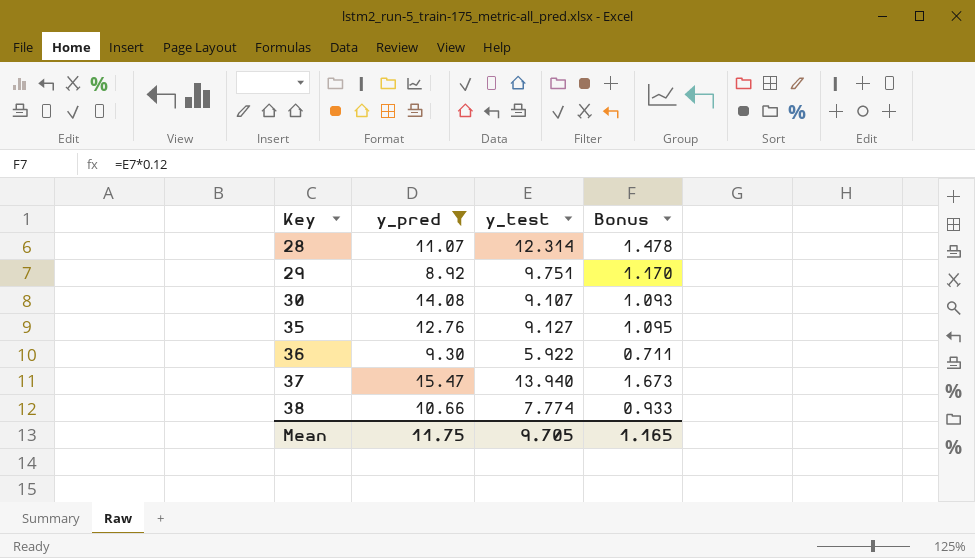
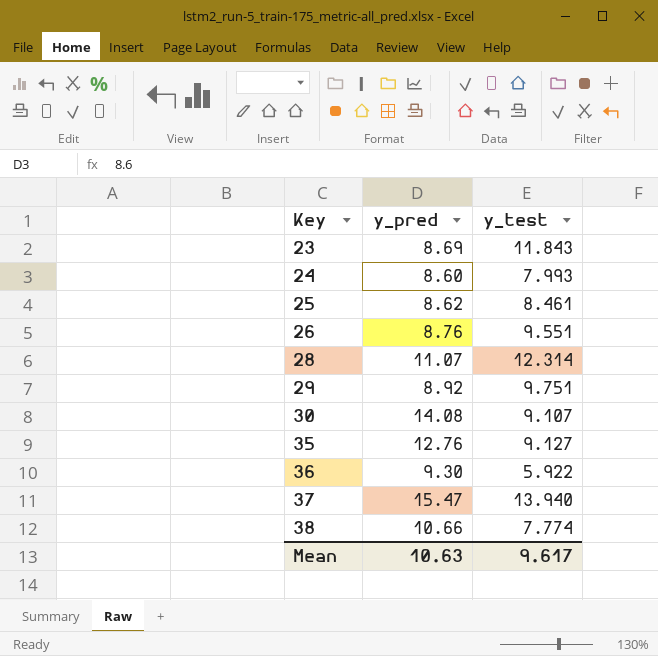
filter: y_pred >= 8.92 -> none
column Bonus | formula: [y_test] * 0.12 -> none
Mean | y_pred: 11.75 -> 10.63
Mean | y_test: 9.705 -> 9.617

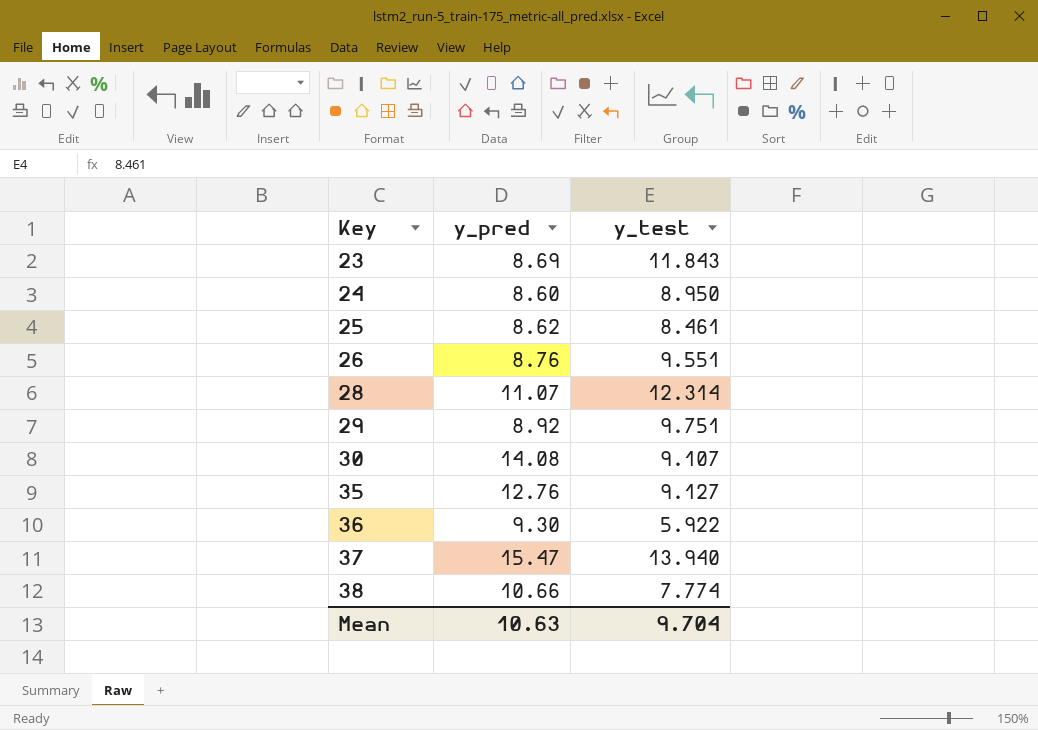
24 | y_test: 7.993 -> 8.950
Mean | y_test: 9.617 -> 9.704

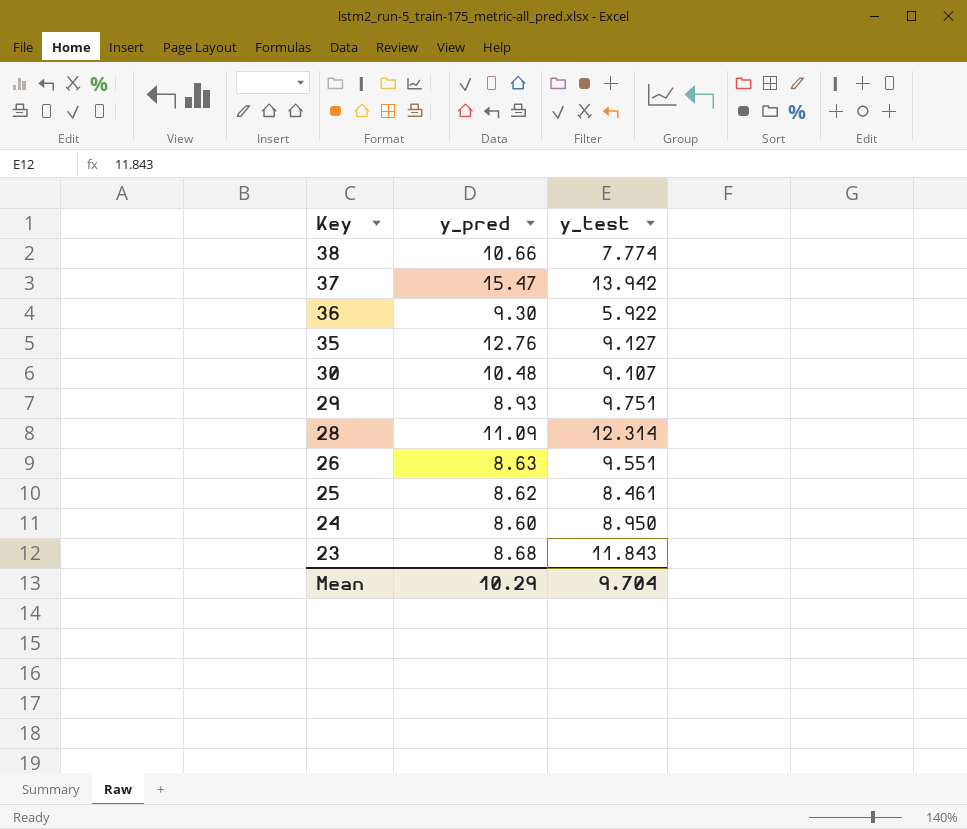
row order: Key ascending -> Key descending
37 | y_test: 13.940 -> 13.942
30 | y_pred: 14.08 -> 10.48
29 | y_pred: 8.92 -> 8.93
28 | y_pred: 11.07 -> 11.09
26 | y_pred: 8.76 -> 8.63
23 | y_pred: 8.69 -> 8.68
Mean | y_pred: 10.63 -> 10.29

